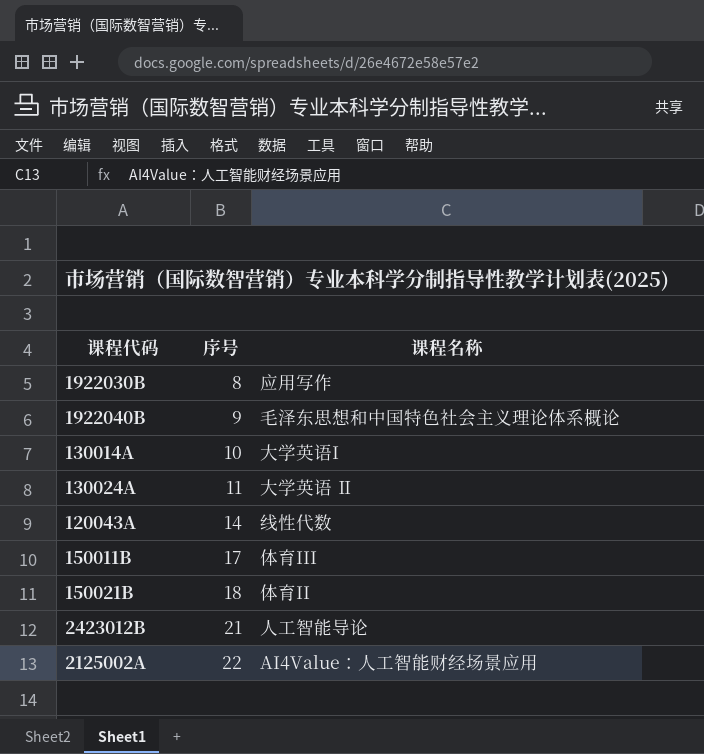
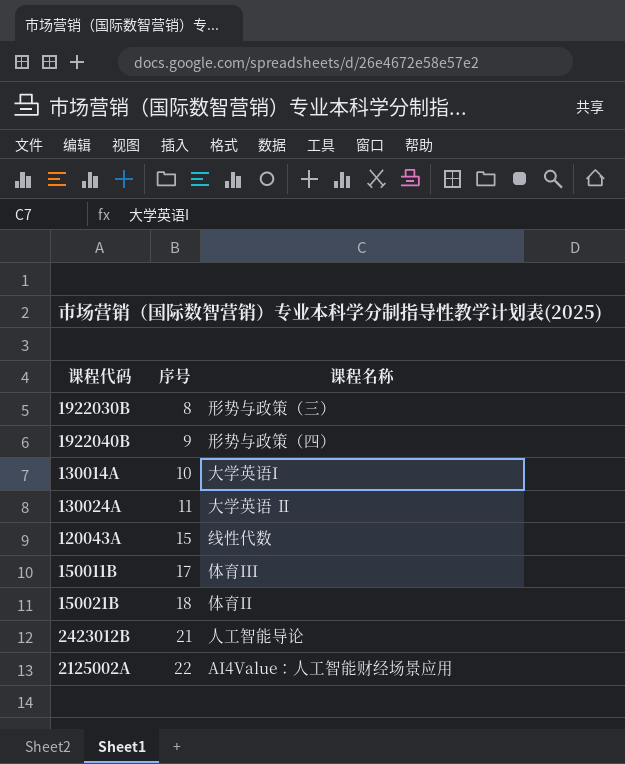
1922030B | 课程名称: 应用写作 -> 形势与政策（三）
1922040B | 课程名称: 毛泽东思想和中国特色社会主义理论体系概论 -> 形势与政策（四）
120043A | 序号: 14 -> 15

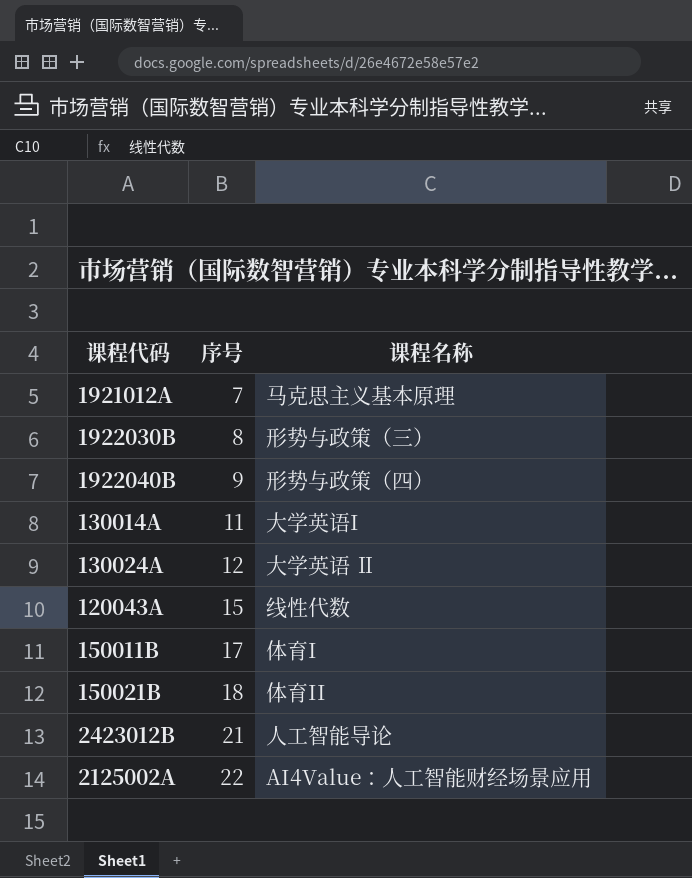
row 1921012A: none -> 7 | 马克思主义基本原理
130014A | 序号: 10 -> 11
130024A | 序号: 11 -> 12
150011B | 课程名称: 体育III -> 体育I

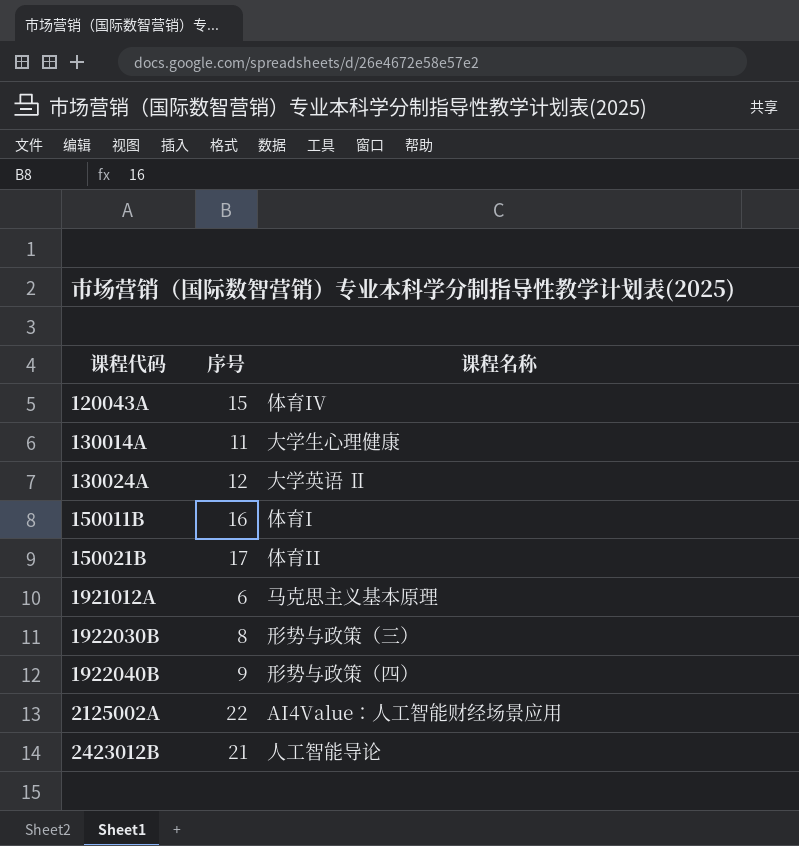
row order: 序号 ascending -> 课程代码 ascending
120043A | 课程名称: 线性代数 -> 体育IV
130014A | 课程名称: 大学英语I -> 大学生心理健康
150011B | 序号: 17 -> 16
150021B | 序号: 18 -> 17
1921012A | 序号: 7 -> 6

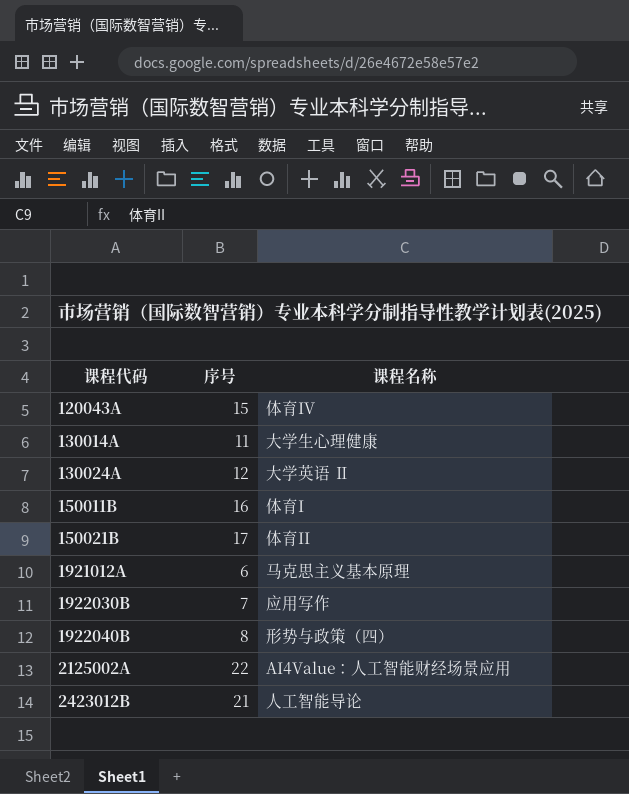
1922030B | 序号: 8 -> 7
1922030B | 课程名称: 形势与政策（三） -> 应用写作
1922040B | 序号: 9 -> 8

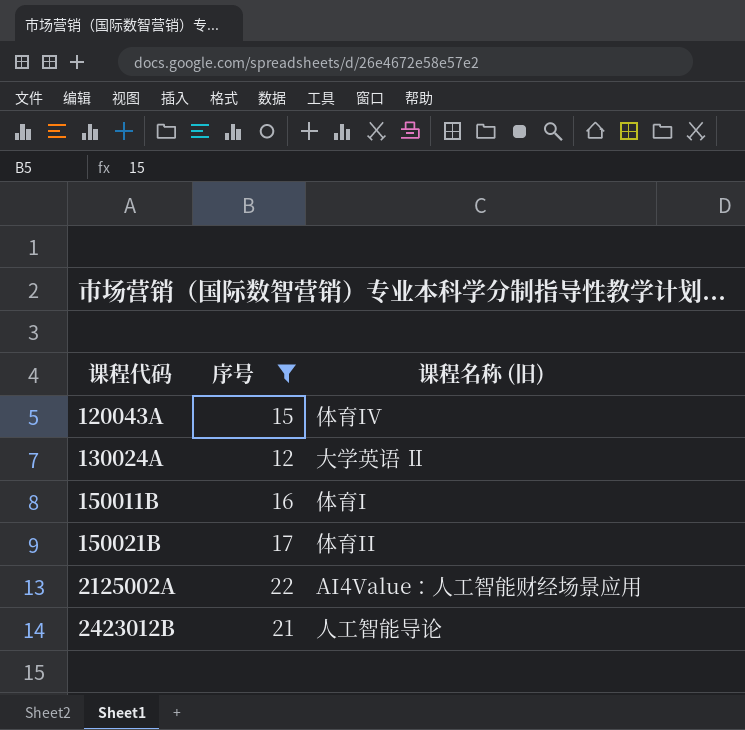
filter: none -> 序号 >= 12
column name: 课程名称 -> 课程名称 (旧)

